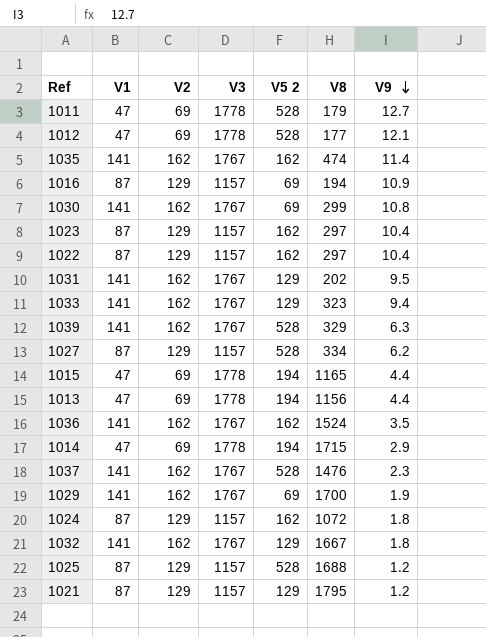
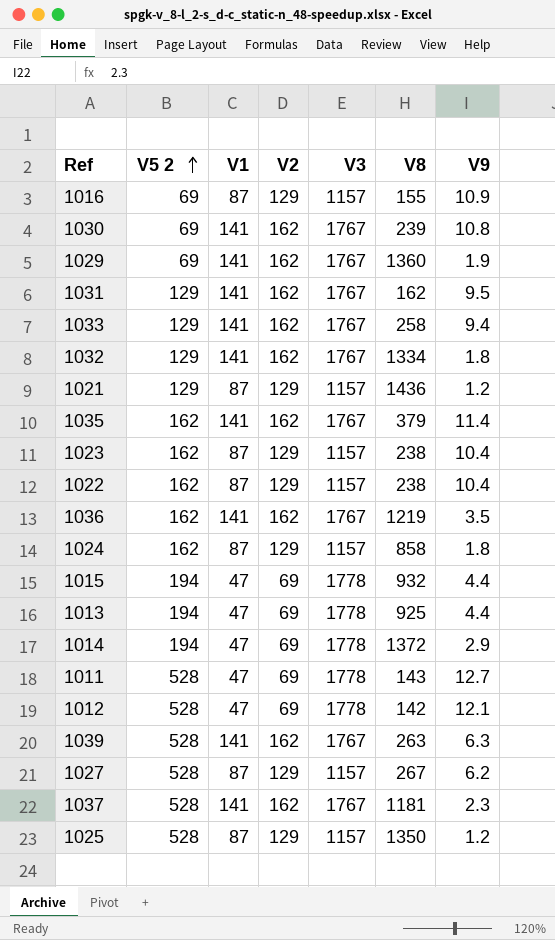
row order: V9 descending -> V5 2 ascending
column V5 2 | position: 5 -> 2
1016 | V8: 194 -> 155
1030 | V8: 299 -> 239
1029 | V8: 1700 -> 1360
1031 | V8: 202 -> 162
1033 | V8: 323 -> 258
1032 | V8: 1667 -> 1334
1021 | V8: 1795 -> 1436
1035 | V8: 474 -> 379
1023 | V8: 297 -> 238
1022 | V8: 297 -> 238
1036 | V8: 1524 -> 1219
1024 | V8: 1072 -> 858
1015 | V8: 1165 -> 932
1013 | V8: 1156 -> 925
1014 | V8: 1715 -> 1372
1011 | V8: 179 -> 143
1012 | V8: 177 -> 142
1039 | V8: 329 -> 263
1027 | V8: 334 -> 267
1037 | V8: 1476 -> 1181
1025 | V8: 1688 -> 1350

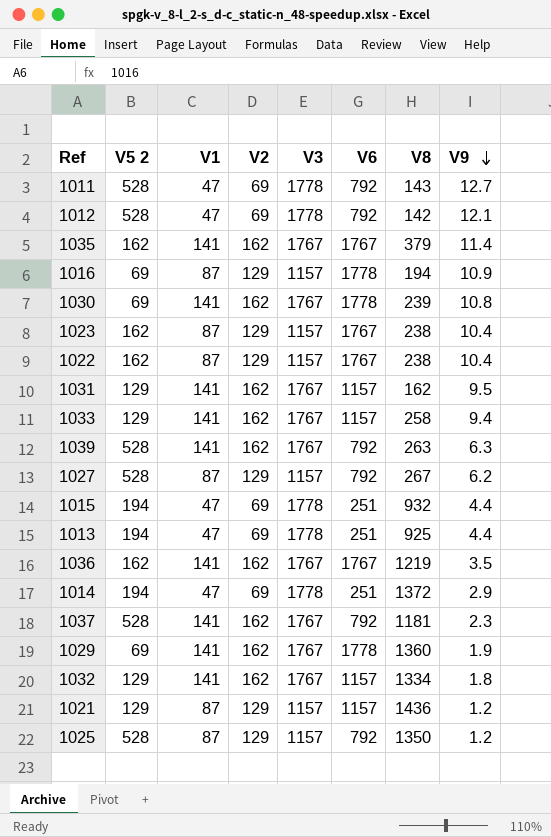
row order: V5 2 ascending -> V9 descending
column V6 | position: none -> 6
row 1024: 162 | 87 | 129 | 1157 | 858 | 1.8 -> none
1016 | V8: 155 -> 194

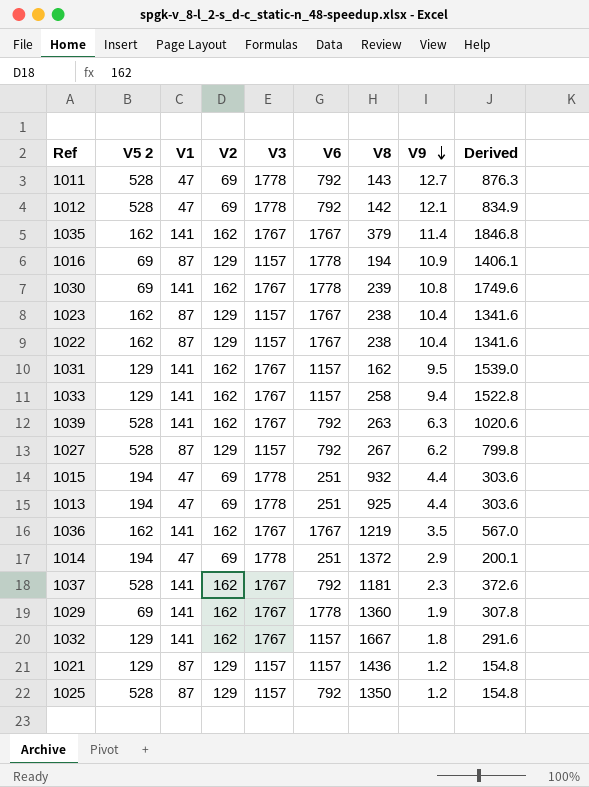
column Derived | formula: none -> [V2] * [V9]
1032 | V8: 1334 -> 1667

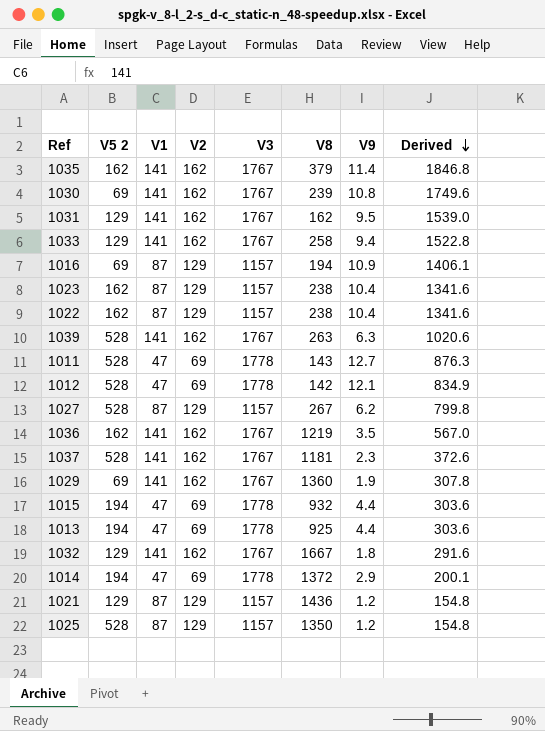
row order: V9 descending -> Derived descending
column V6 | position: 6 -> none

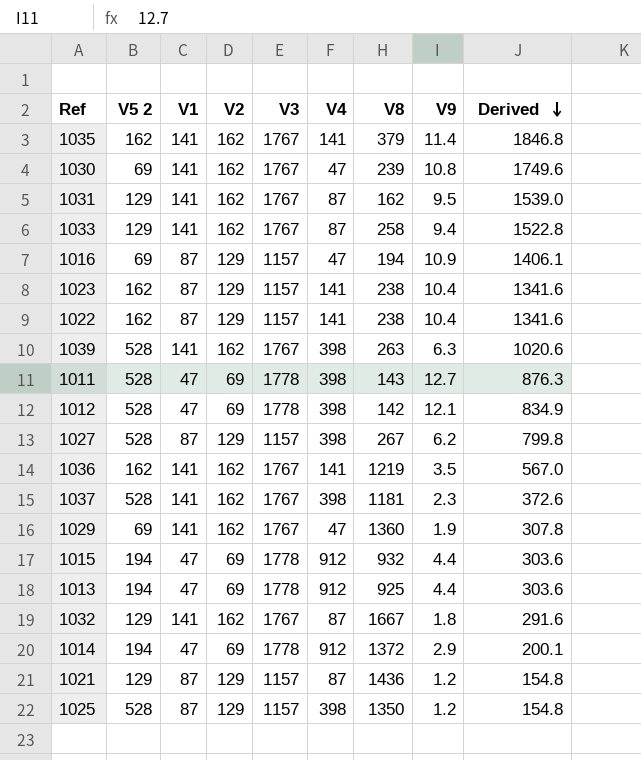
column V4 | position: none -> 6

